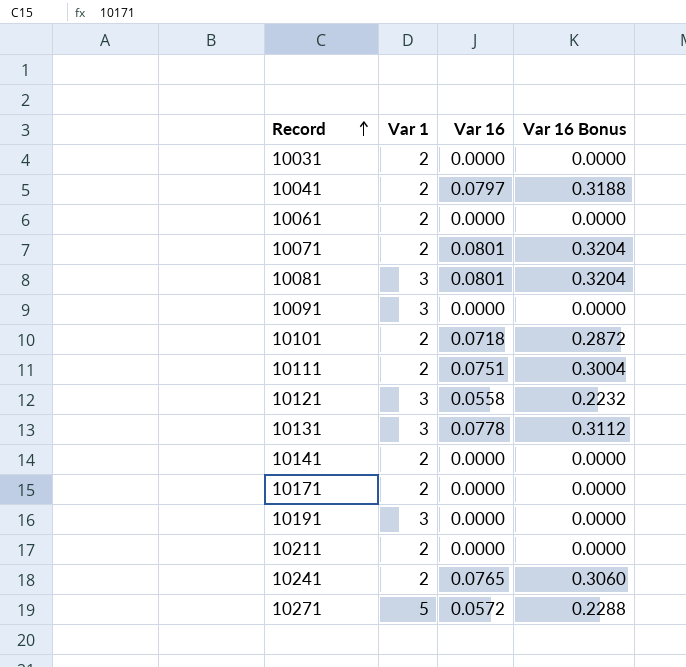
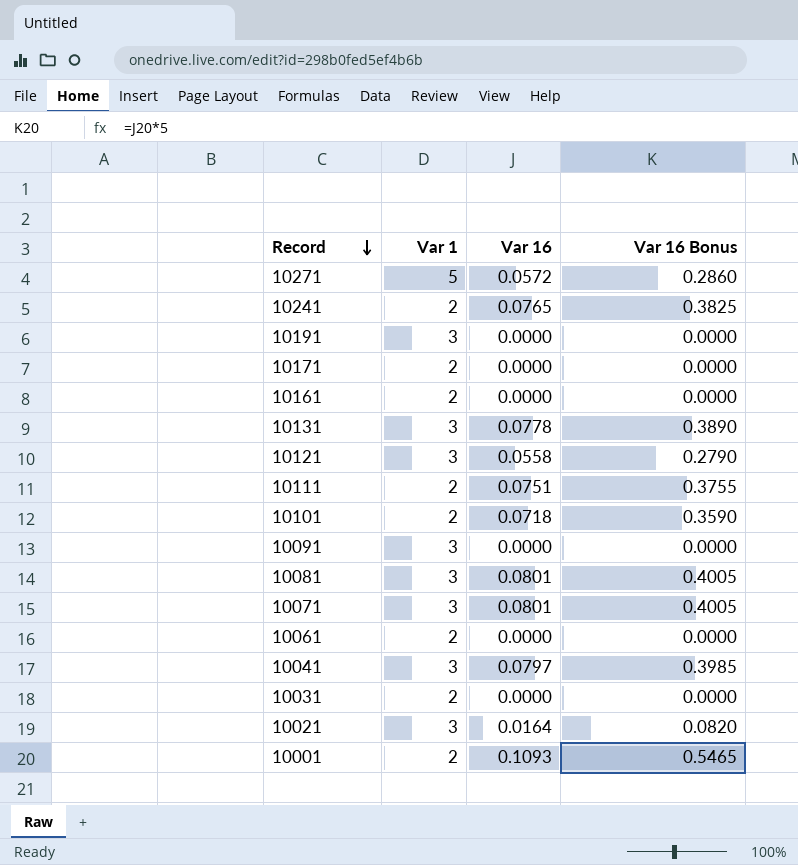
row order: Record ascending -> Record descending
column Var 16 Bonus | formula: [Var 16] * 4 -> [Var 16] * 5
row 10141: 2 | 0.0000 | 0.0000 -> none
row 10211: 2 | 0.0000 | 0.0000 -> none
row 10161: none -> 2 | 0.0000 | 0.0000
10071 | Var 1: 2 -> 3
10041 | Var 1: 2 -> 3
row 10021: none -> 3 | 0.0164 | 0.0820
row 10001: none -> 2 | 0.1093 | 0.5465

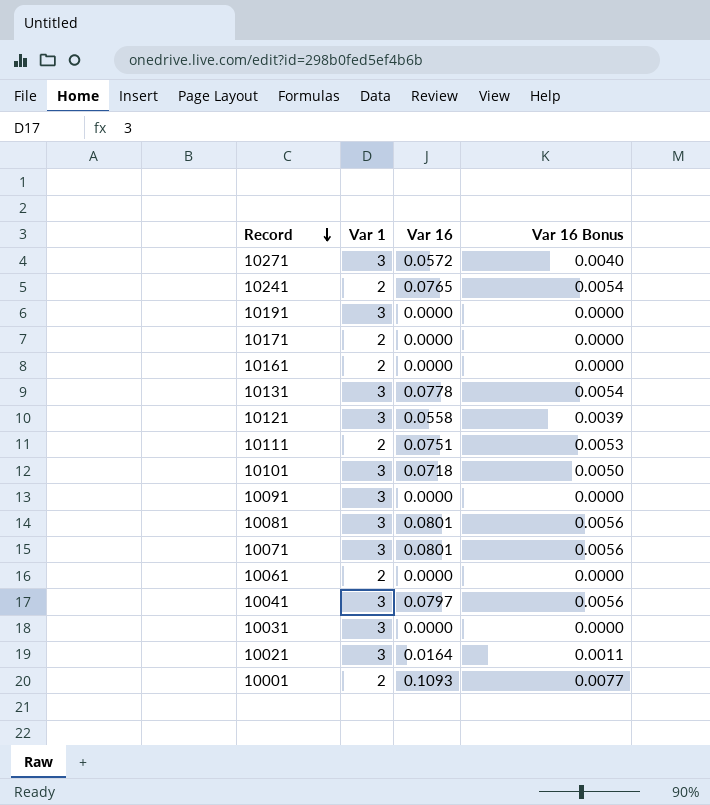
column Var 16 Bonus | formula: [Var 16] * 5 -> [Var 16] * 0.07
10271 | Var 1: 5 -> 3
10101 | Var 1: 2 -> 3
10031 | Var 1: 2 -> 3

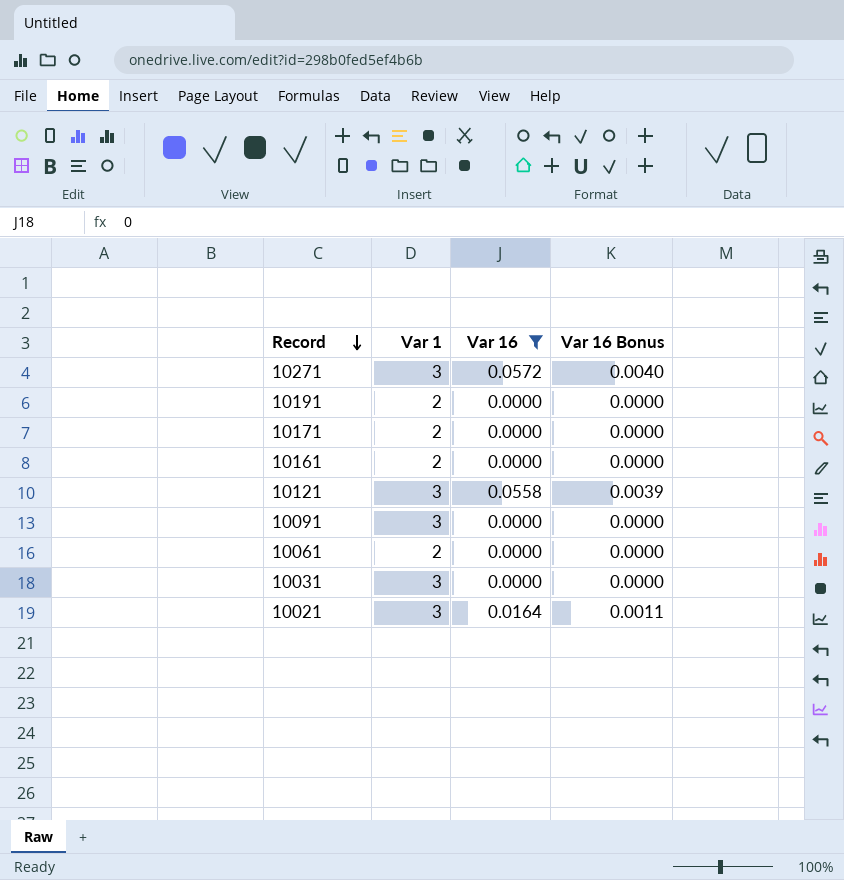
filter: none -> Var 16 <= 0.0572
10191 | Var 1: 3 -> 2

